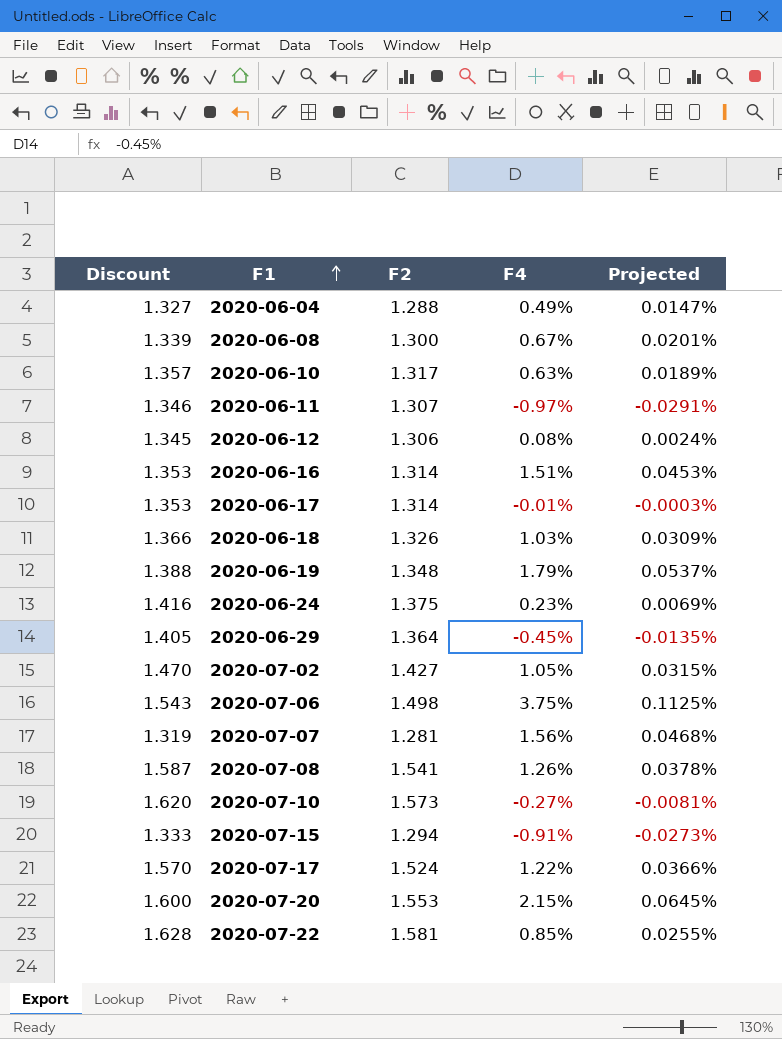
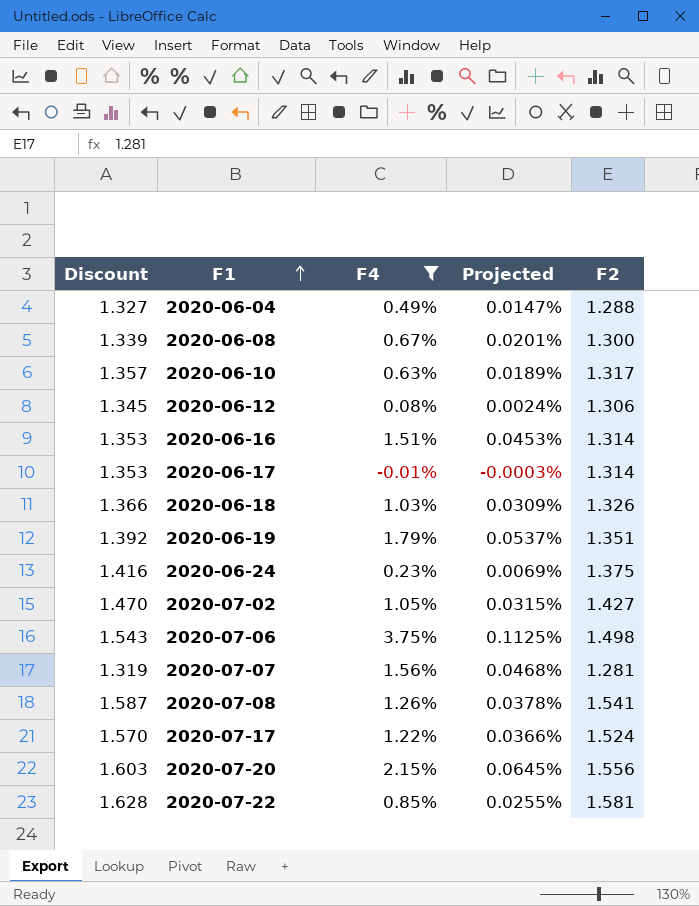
filter: none -> F4 >= -0.01%
column F2 | position: 3 -> 5
2020-06-19 | Discount: 1.388 -> 1.392
2020-06-19 | F2: 1.348 -> 1.351
2020-07-20 | Discount: 1.600 -> 1.603
2020-07-20 | F2: 1.553 -> 1.556

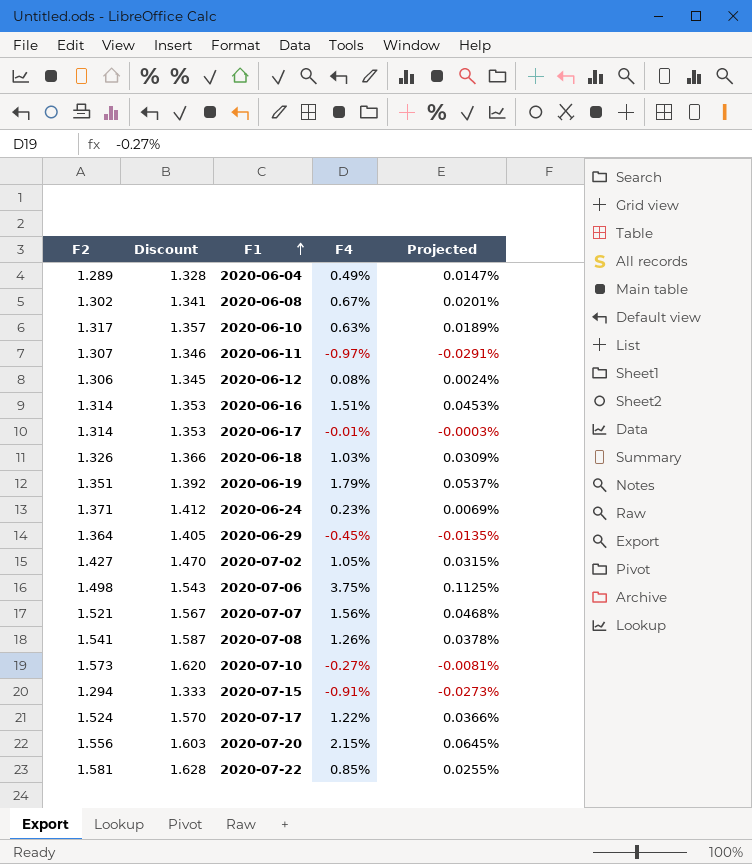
filter: F4 >= -0.01% -> none
column F2 | position: 5 -> 1
2020-06-04 | F2: 1.288 -> 1.289
2020-06-04 | Discount: 1.327 -> 1.328
2020-06-08 | F2: 1.300 -> 1.302
2020-06-08 | Discount: 1.339 -> 1.341
2020-06-24 | F2: 1.375 -> 1.371
2020-06-24 | Discount: 1.416 -> 1.412
2020-07-07 | F2: 1.281 -> 1.521
2020-07-07 | Discount: 1.319 -> 1.567

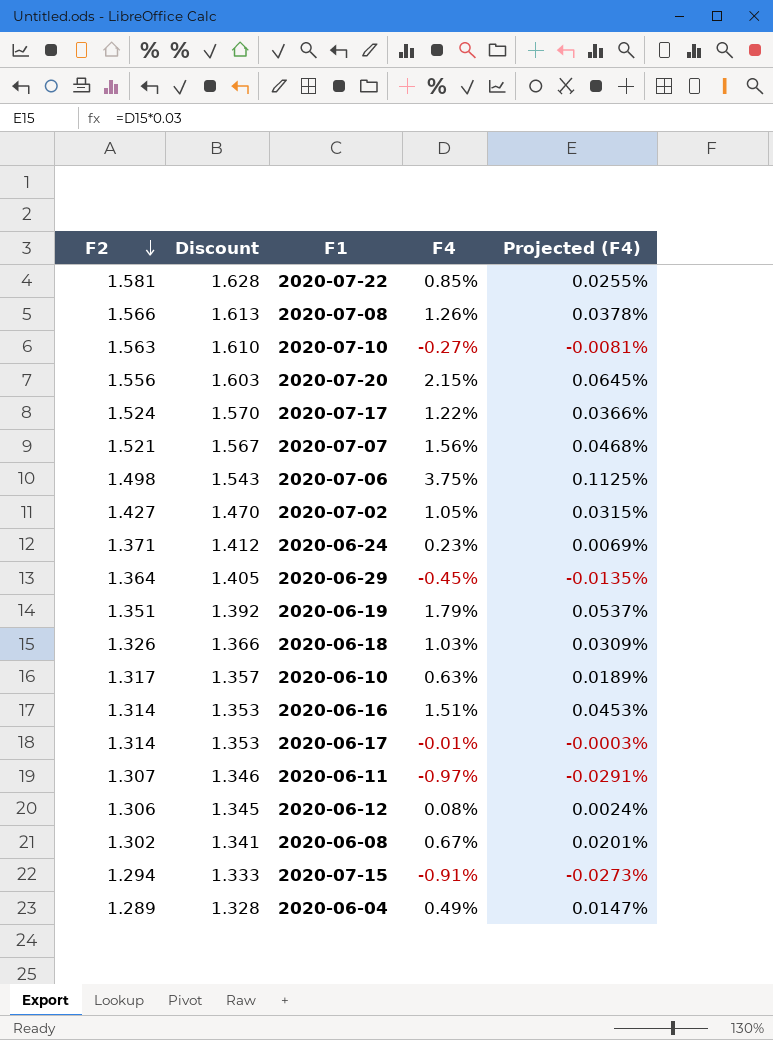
row order: F1 ascending -> F2 descending
column name: Projected -> Projected (F4)
2020-07-08 | F2: 1.541 -> 1.566
2020-07-08 | Discount: 1.587 -> 1.613
2020-07-10 | F2: 1.573 -> 1.563
2020-07-10 | Discount: 1.620 -> 1.610

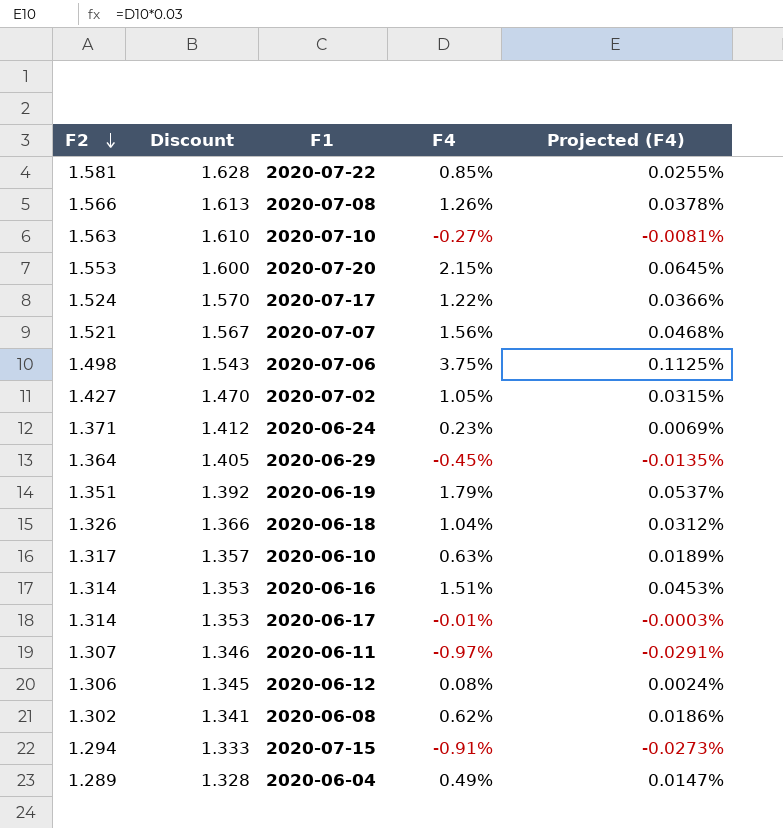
2020-07-20 | F2: 1.556 -> 1.553
2020-07-20 | Discount: 1.603 -> 1.600
2020-06-18 | F4: 1.03% -> 1.04%
2020-06-18 | Projected (F4): 0.0309% -> 0.0312%
2020-06-08 | F4: 0.67% -> 0.62%
2020-06-08 | Projected (F4): 0.0201% -> 0.0186%

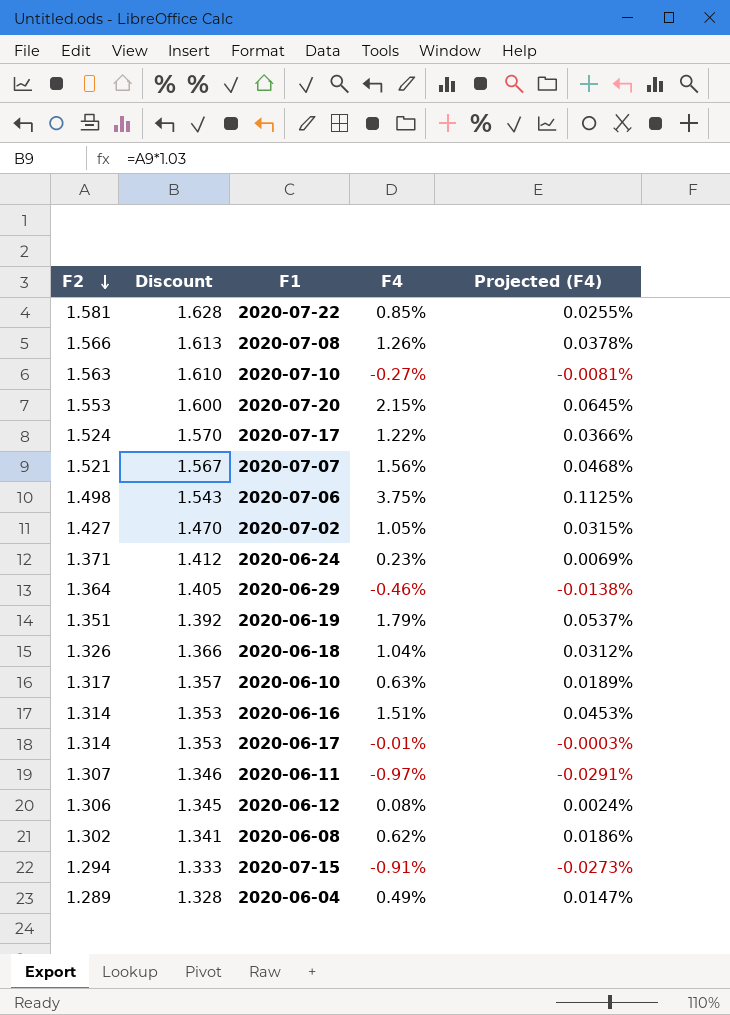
2020-06-29 | F4: -0.45% -> -0.46%
2020-06-29 | Projected (F4): -0.0135% -> -0.0138%

